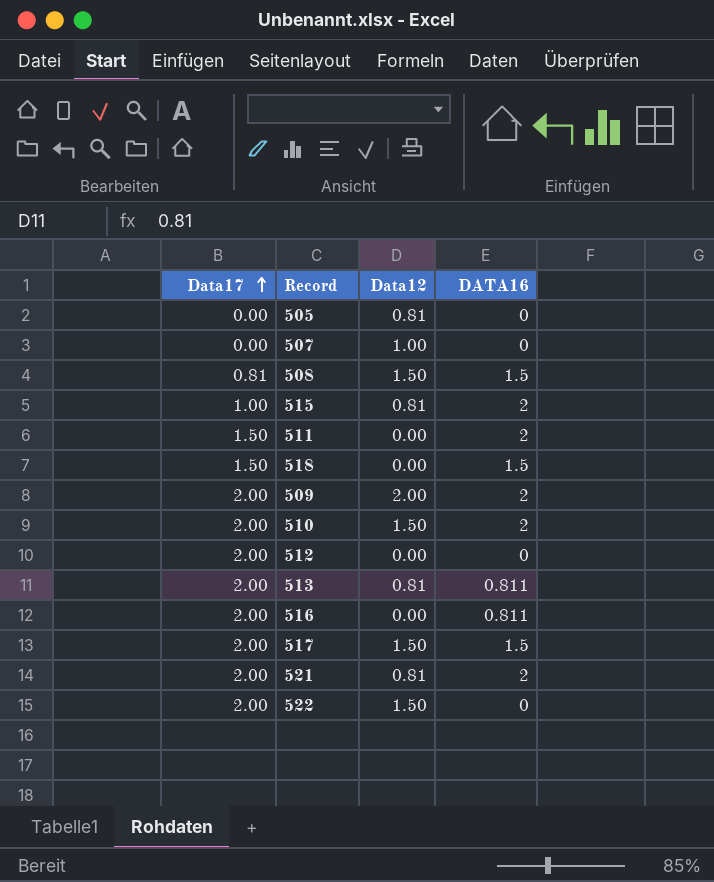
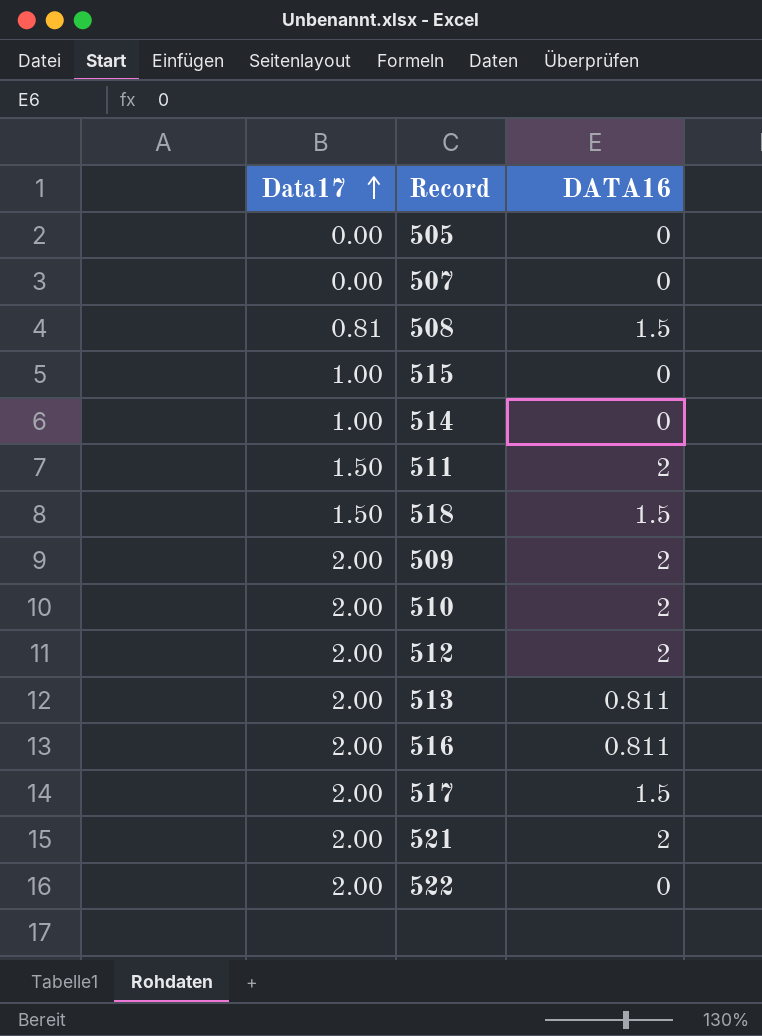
column Data12 | position: 3 -> none
515 | DATA16: 2 -> 0
row 514: none -> 1.00 | 0
512 | DATA16: 0 -> 2

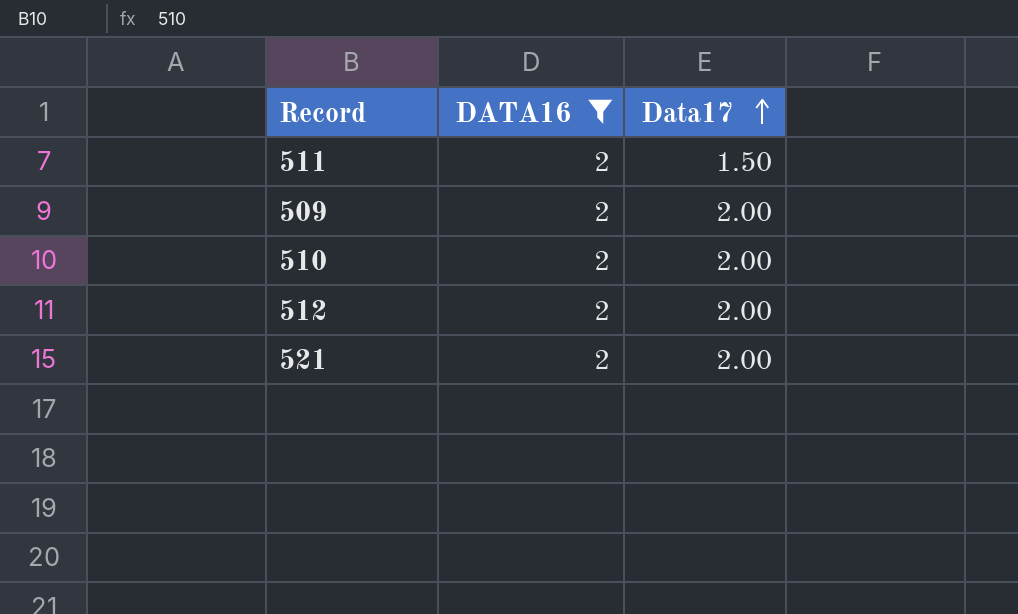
filter: none -> DATA16 = 2
column Data17 | position: 1 -> 3

